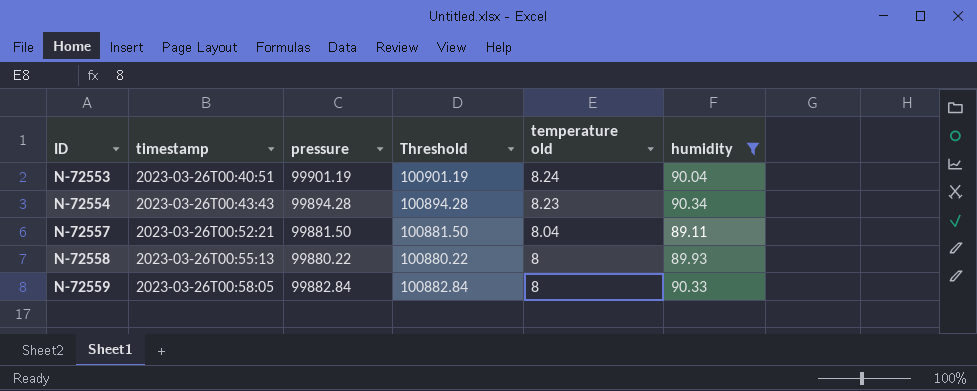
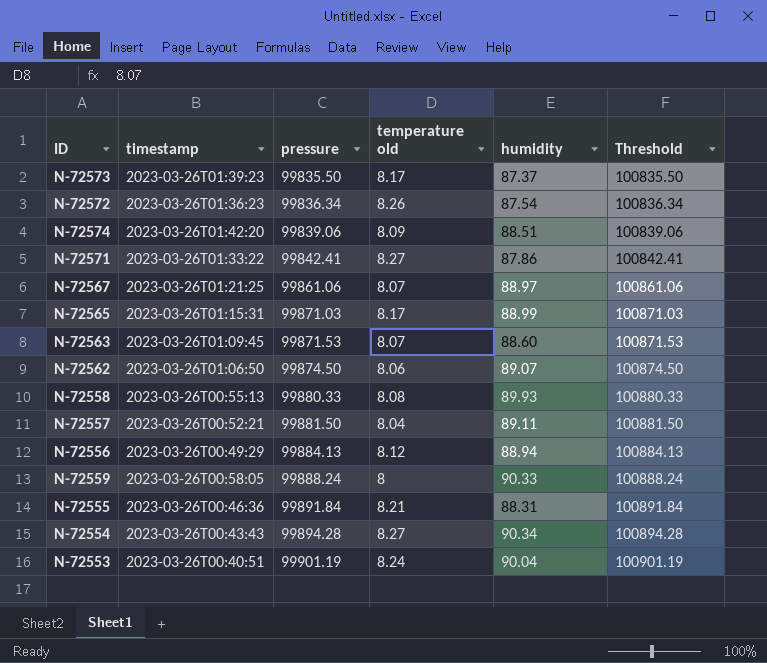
filter: humidity >= 89.11 -> none
row order: ID ascending -> pressure ascending
column Threshold | position: 4 -> 6
N-72558 | pressure: 99880.22 -> 99880.33
N-72558 | temperature old: 8 -> 8.08
N-72558 | Threshold: 100880.22 -> 100880.33
N-72559 | pressure: 99882.84 -> 99888.24
N-72559 | Threshold: 100882.84 -> 100888.24
N-72554 | temperature old: 8.23 -> 8.27

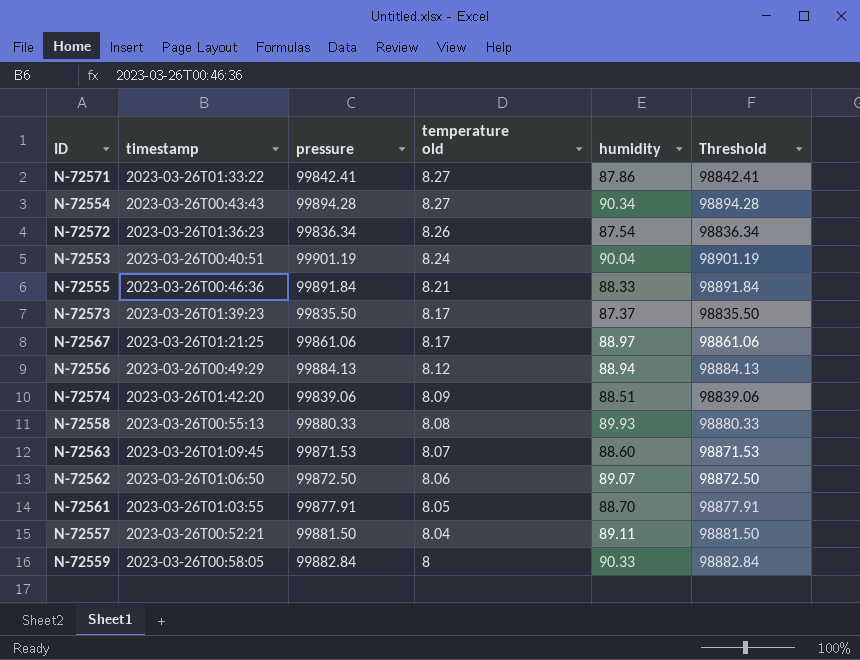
row order: pressure ascending -> temperature old descending
column Threshold | formula: [pressure] + 1000 -> [pressure] - 1000
row N-72565: 2023-03-26T01:15:31 | 99871.03 | 8.17 | 88.99 | 100871.03 -> none
N-72555 | humidity: 88.31 -> 88.33
N-72567 | temperature old: 8.07 -> 8.17
N-72562 | pressure: 99874.50 -> 99872.50
row N-72561: none -> 2023-03-26T01:03:55 | 99877.91 | 8.05 | 88.70 | 98877.91
N-72559 | pressure: 99888.24 -> 99882.84

